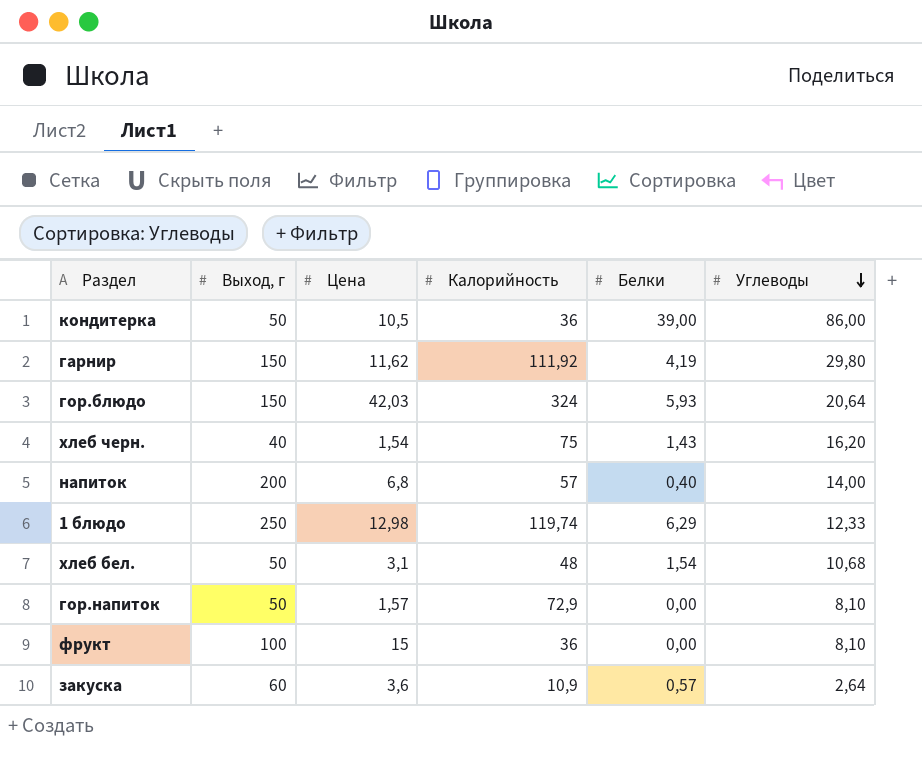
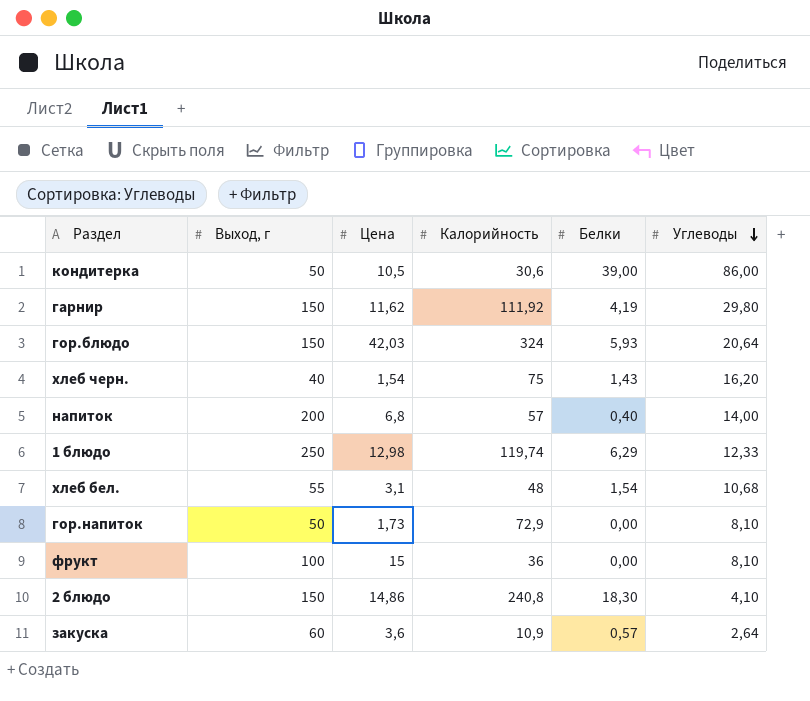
кондитерка | Калорийность: 36 -> 30,6
хлеб бел. | Выход, г: 50 -> 55
гор.напиток | Цена: 1,57 -> 1,73
row 2 блюдо: none -> 150 | 14,86 | 240,8 | 18,30 | 4,10

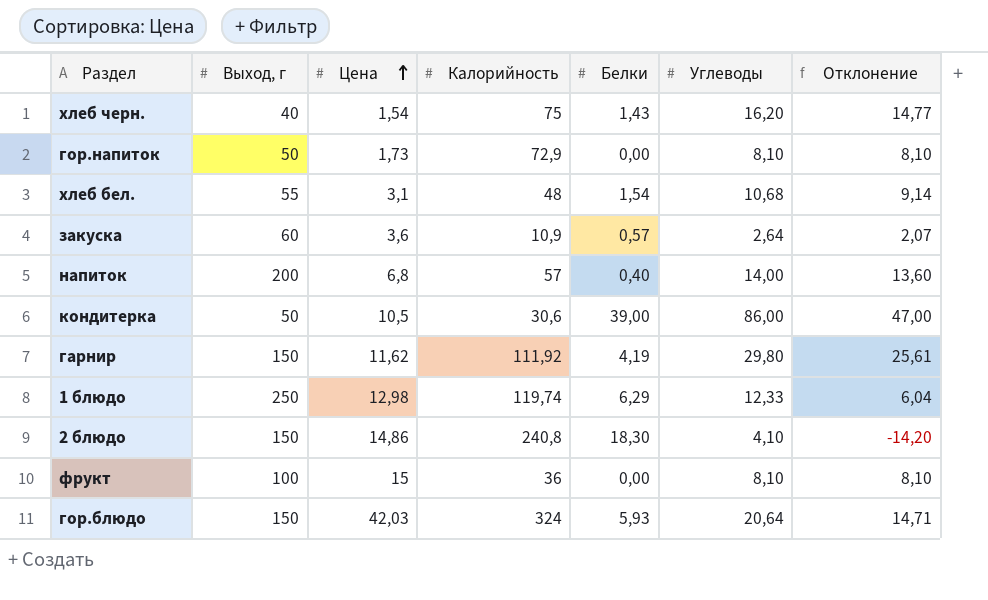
row order: Углеводы descending -> Цена ascending
column Отклонение | formula: none -> [Углеводы] - [Белки]

